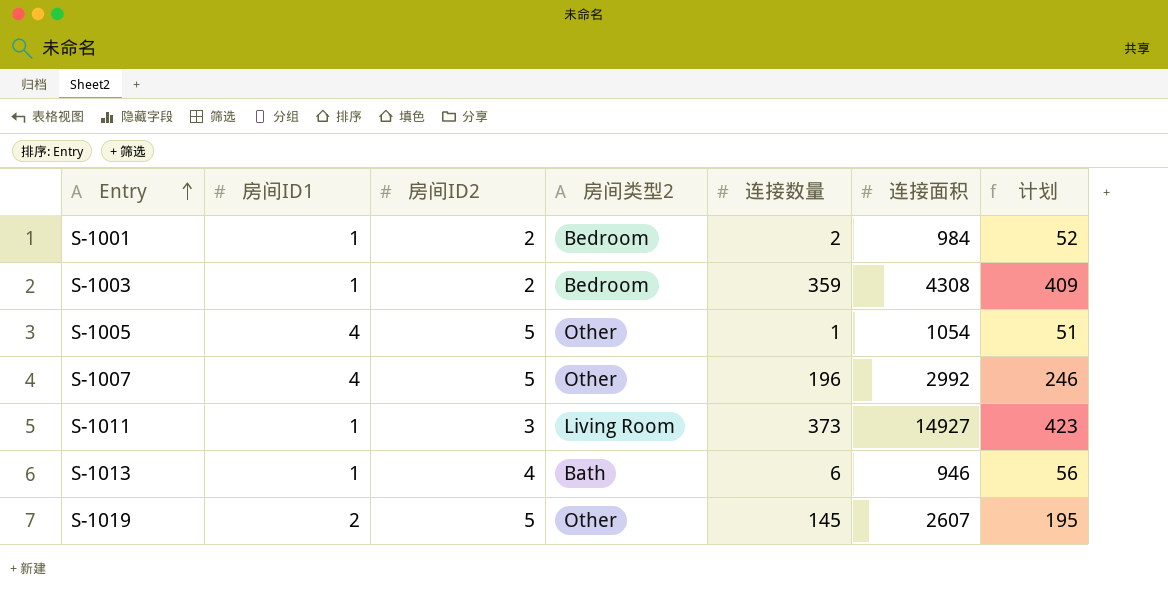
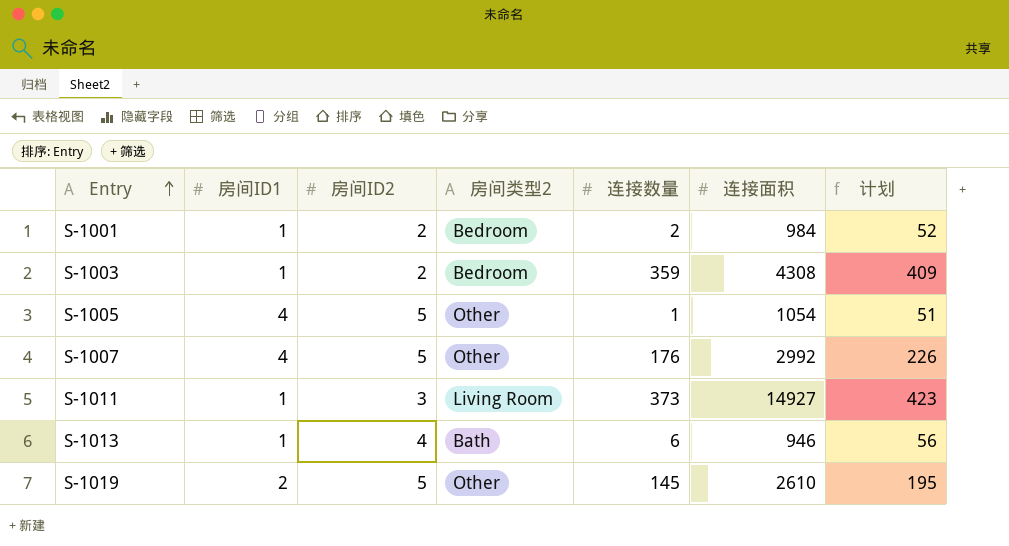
S-1007 | 连接数量: 196 -> 176
S-1007 | 计划: 246 -> 226
S-1019 | 连接面积: 2607 -> 2610

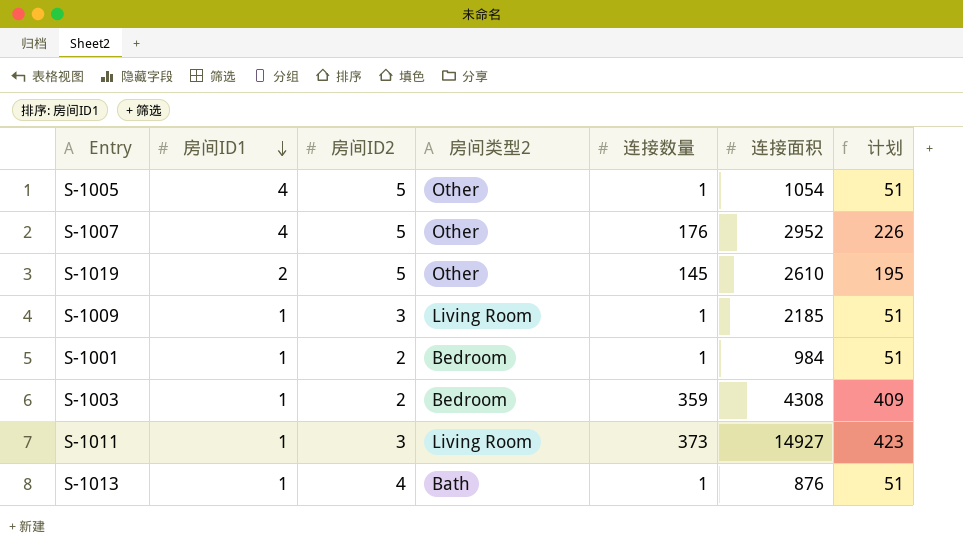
row order: Entry ascending -> 房间ID1 descending
S-1007 | 连接面积: 2992 -> 2952
row S-1009: none -> 1 | 3 | Living Room | 1 | 2185 | 51
S-1001 | 连接数量: 2 -> 1
S-1001 | 计划: 52 -> 51
S-1013 | 连接数量: 6 -> 1
S-1013 | 连接面积: 946 -> 876
S-1013 | 计划: 56 -> 51

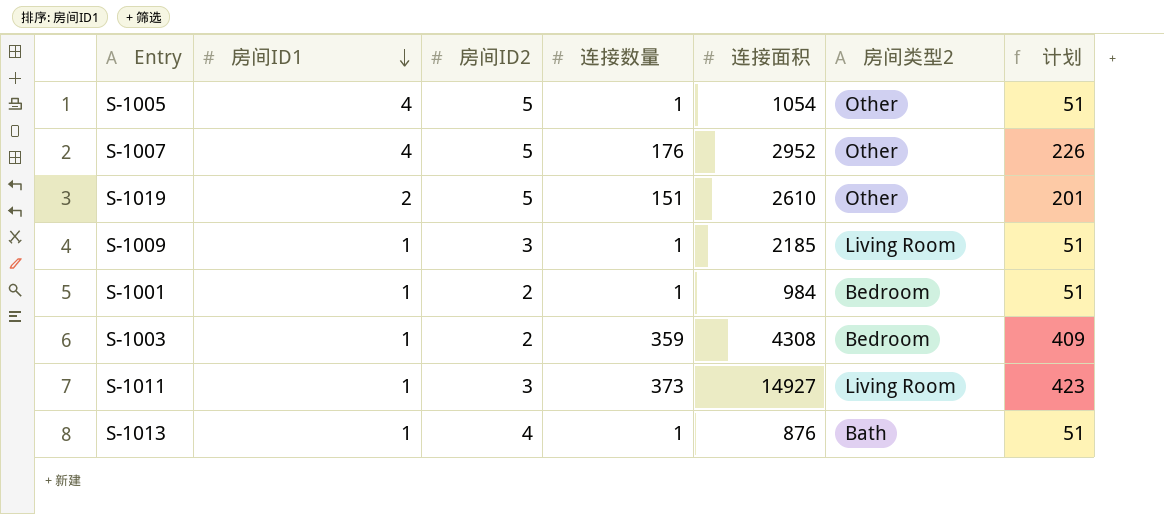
column 房间类型2 | position: 4 -> 6
S-1019 | 连接数量: 145 -> 151
S-1019 | 计划: 195 -> 201

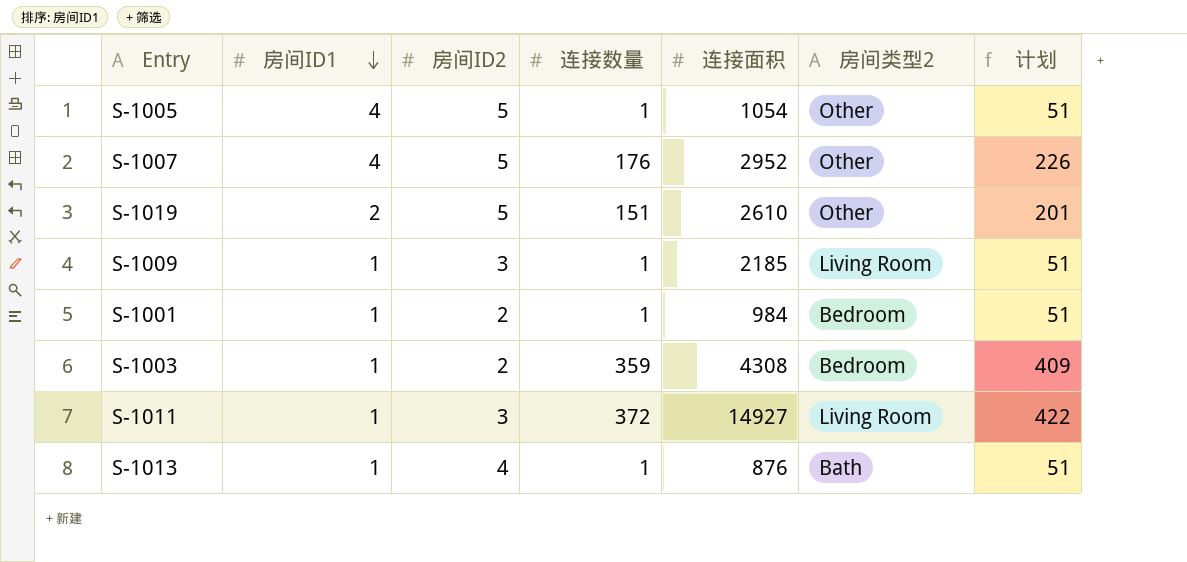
S-1011 | 连接数量: 373 -> 372
S-1011 | 计划: 423 -> 422

